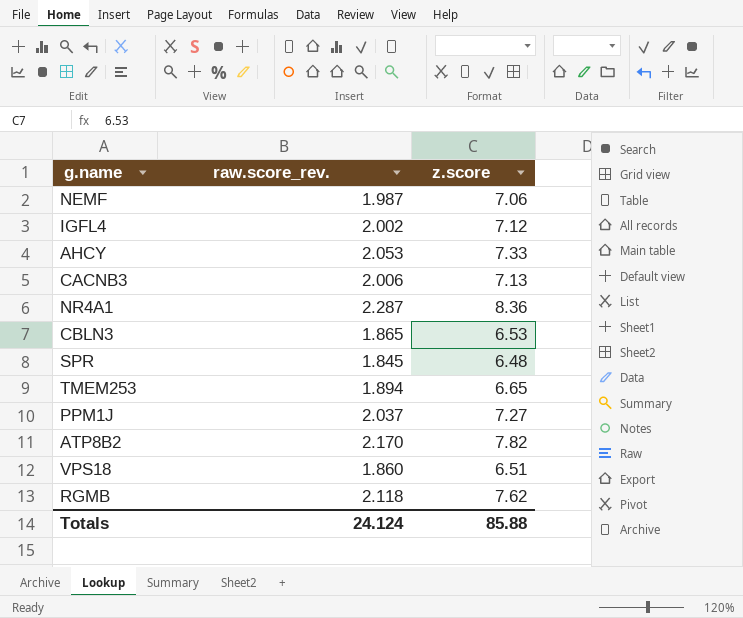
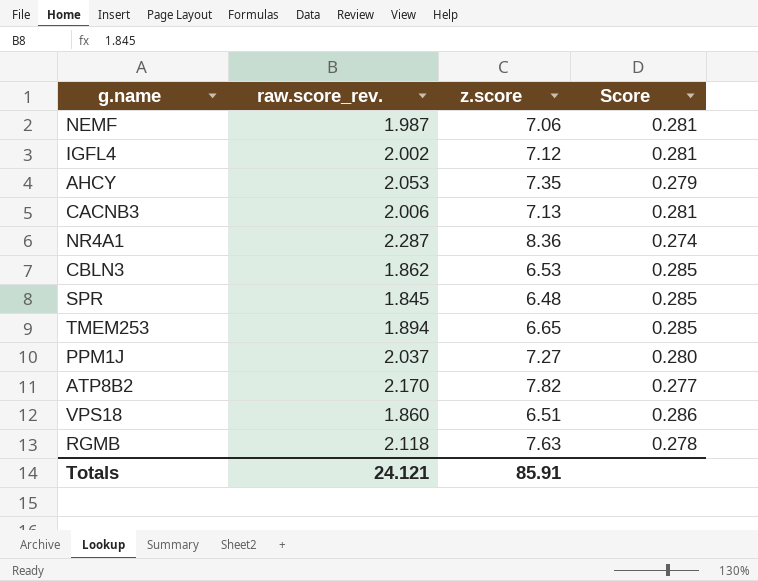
column Score | formula: none -> [raw.score_rev.] / [z.score]
AHCY | z.score: 7.33 -> 7.35
CBLN3 | raw.score_rev.: 1.865 -> 1.862
RGMB | z.score: 7.62 -> 7.63
Totals | raw.score_rev.: 24.124 -> 24.121
Totals | z.score: 85.88 -> 85.91

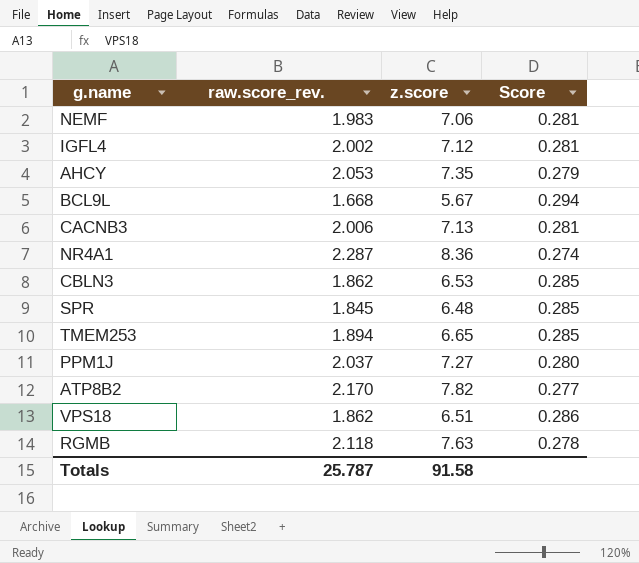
NEMF | raw.score_rev.: 1.987 -> 1.983
row BCL9L: none -> 1.668 | 5.67 | 0.294
VPS18 | raw.score_rev.: 1.860 -> 1.862
Totals | raw.score_rev.: 24.121 -> 25.787
Totals | z.score: 85.91 -> 91.58

